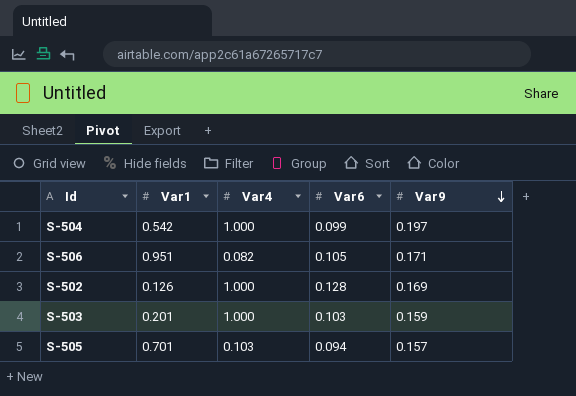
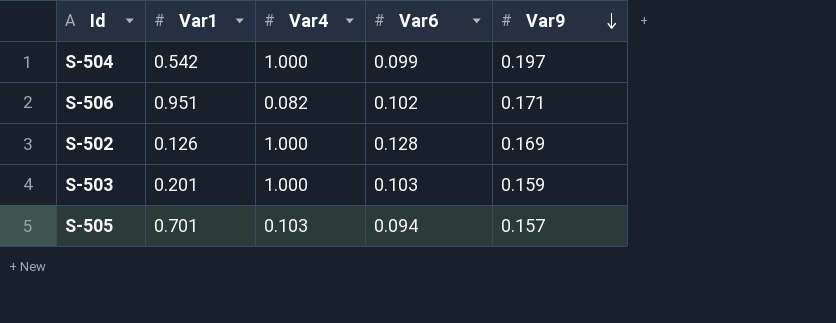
S-506 | Var6: 0.105 -> 0.102

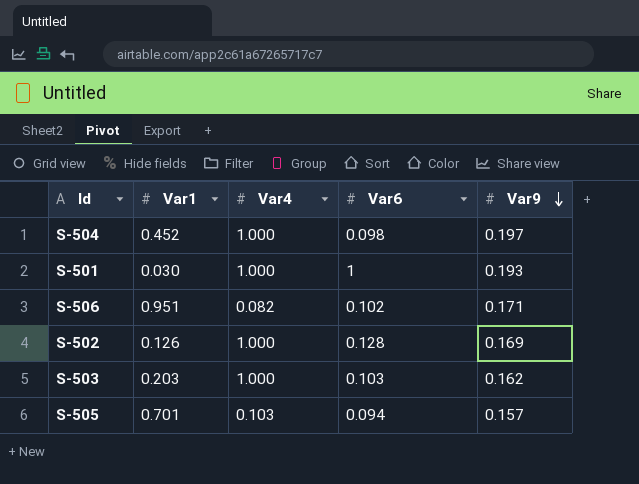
S-504 | Var1: 0.542 -> 0.452
S-504 | Var6: 0.099 -> 0.098
row S-501: none -> 0.030 | 1.000 | 1 | 0.193
S-503 | Var1: 0.201 -> 0.203
S-503 | Var9: 0.159 -> 0.162

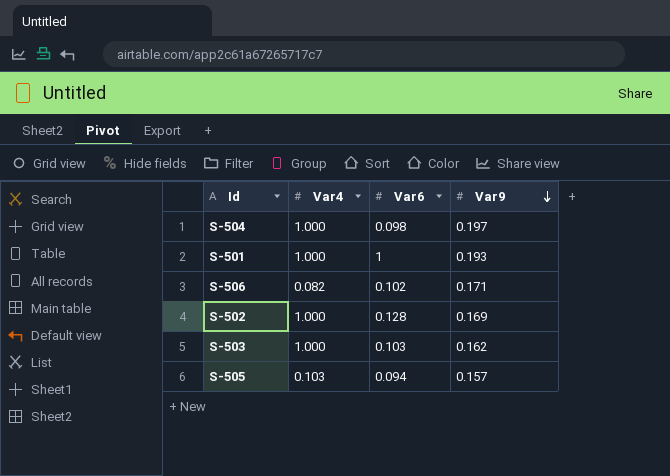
column Var1 | position: 2 -> none

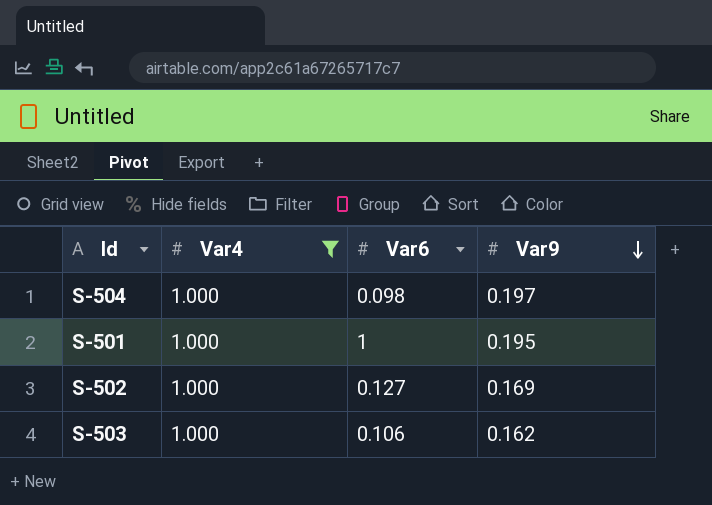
filter: none -> Var4 = 1.000
S-501 | Var9: 0.193 -> 0.195
S-502 | Var6: 0.128 -> 0.127
S-503 | Var6: 0.103 -> 0.106

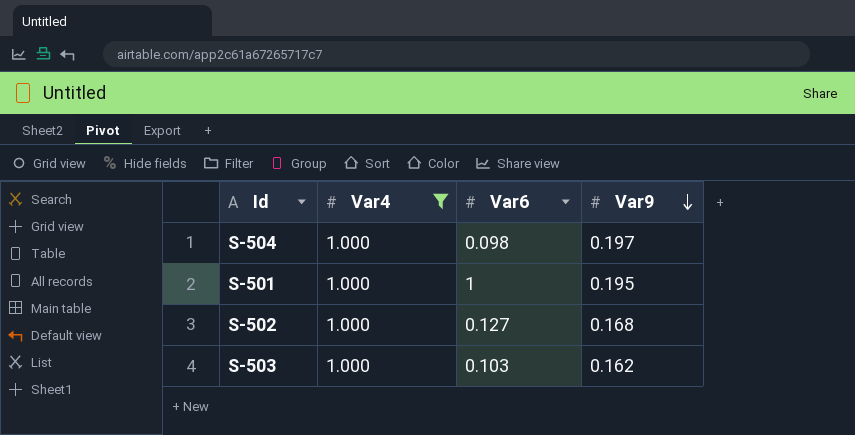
S-502 | Var9: 0.169 -> 0.168
S-503 | Var6: 0.106 -> 0.103

